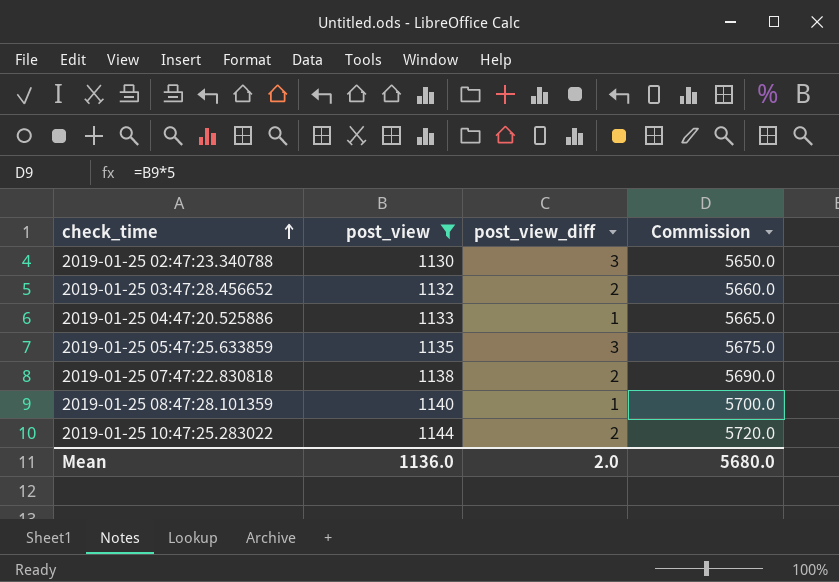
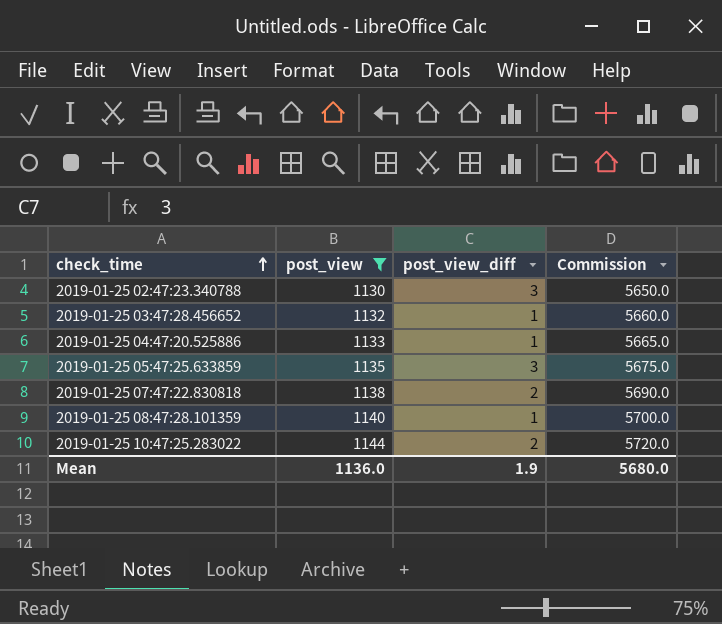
2019-01-25 03:47:28.456652 | post_view_diff: 2 -> 1
Mean | post_view_diff: 2.0 -> 1.9

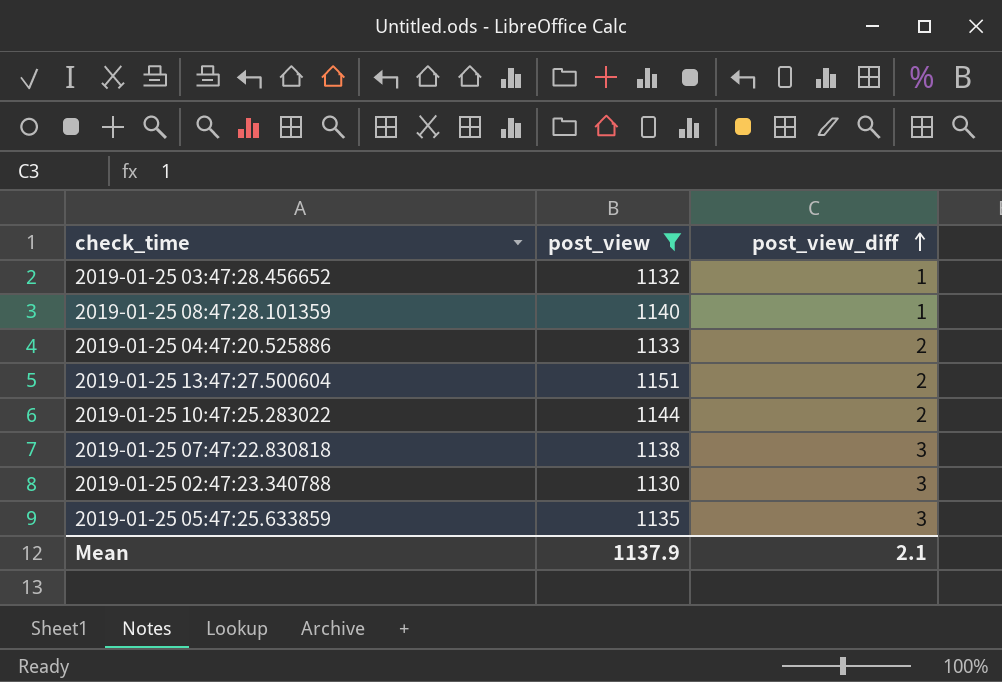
row order: check_time ascending -> post_view_diff ascending
column Commission | formula: [post_view] * 5 -> none
2019-01-25 04:47:20.525886 | post_view_diff: 1 -> 2
row 2019-01-25 13:47:27.500604: none -> 1151 | 2
2019-01-25 07:47:22.830818 | post_view_diff: 2 -> 3
Mean | post_view: 1136.0 -> 1137.9
Mean | post_view_diff: 1.9 -> 2.1

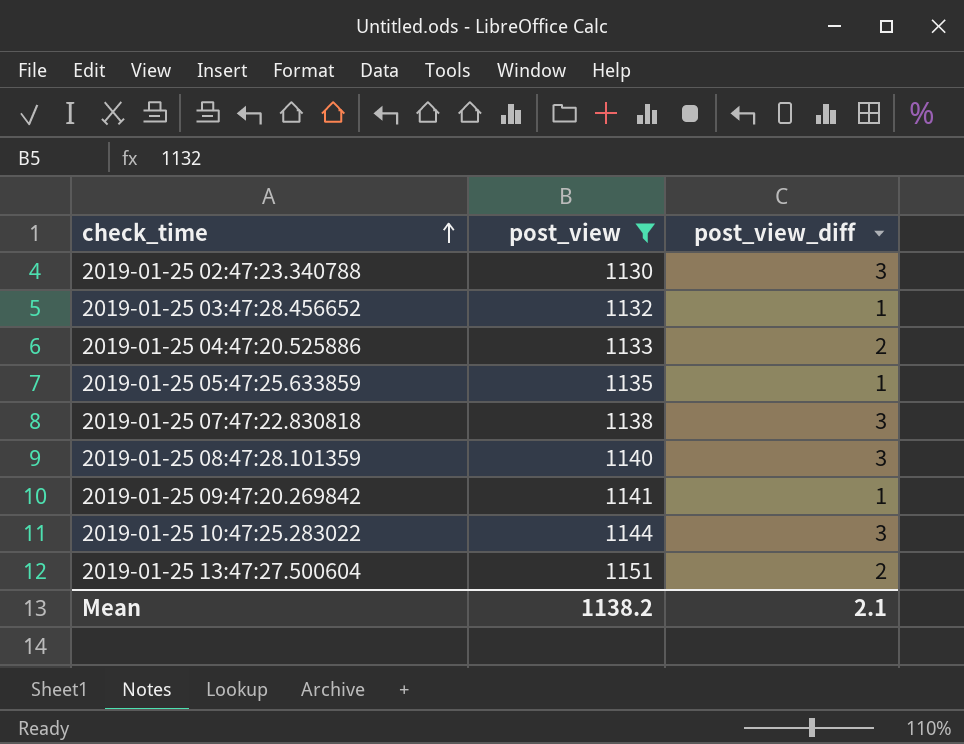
row order: post_view_diff ascending -> check_time ascending
2019-01-25 05:47:25.633859 | post_view_diff: 3 -> 1
2019-01-25 08:47:28.101359 | post_view_diff: 1 -> 3
row 2019-01-25 09:47:20.269842: none -> 1141 | 1
2019-01-25 10:47:25.283022 | post_view_diff: 2 -> 3
Mean | post_view: 1137.9 -> 1138.2

